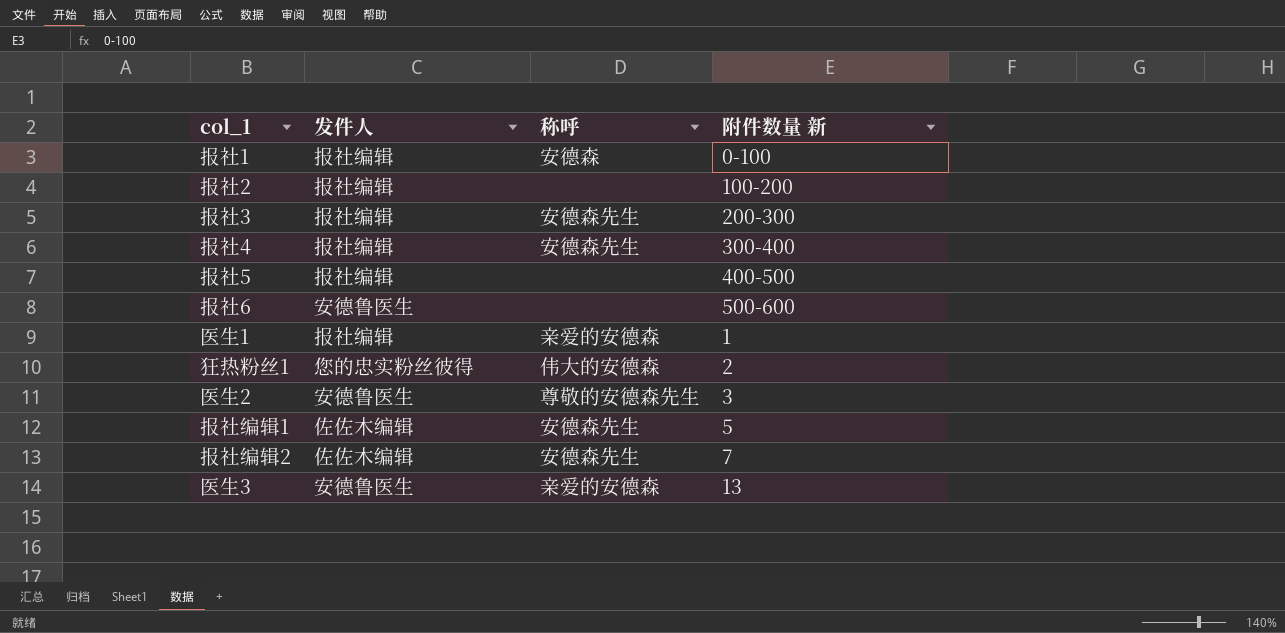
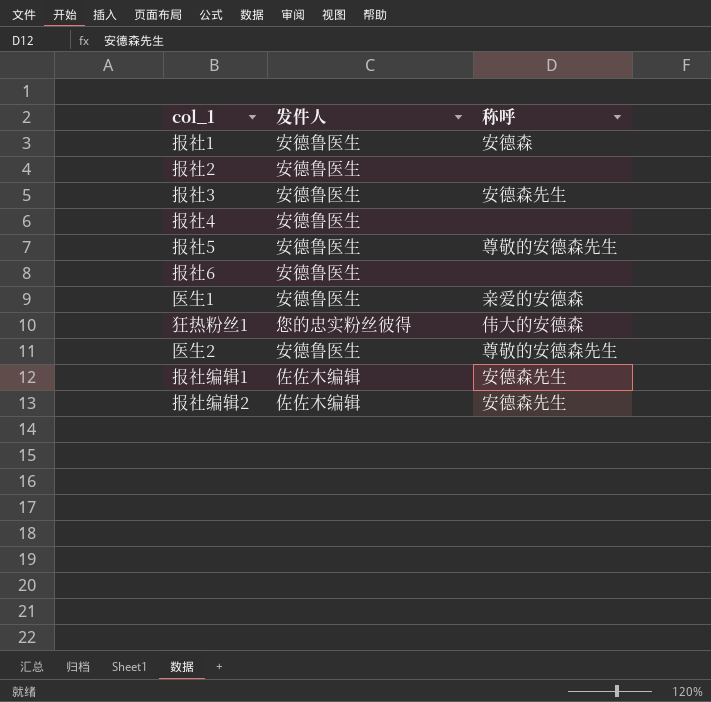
column 附件数量 新 | position: 4 -> none
row 医生3: 安德鲁医生 | 亲爱的安德森 | 13 -> none
报社1 | 发件人: 报社编辑 -> 安德鲁医生
报社2 | 发件人: 报社编辑 -> 安德鲁医生
报社3 | 发件人: 报社编辑 -> 安德鲁医生
报社4 | 发件人: 报社编辑 -> 安德鲁医生
报社4 | 称呼: 安德森先生 -> none
报社5 | 发件人: 报社编辑 -> 安德鲁医生
报社5 | 称呼: none -> 尊敬的安德森先生
医生1 | 发件人: 报社编辑 -> 安德鲁医生

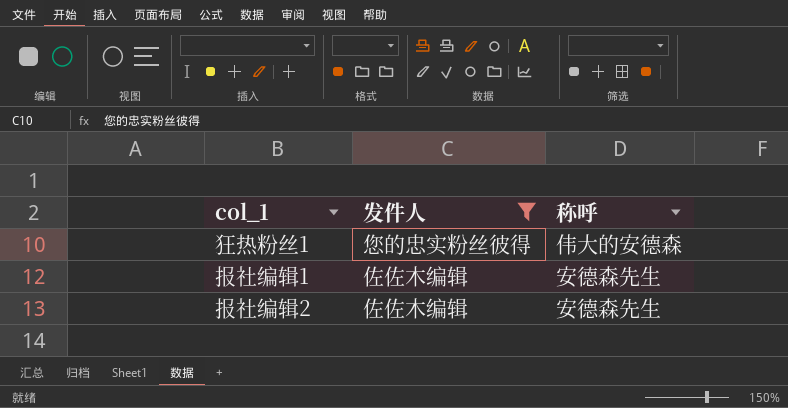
filter: none -> 发件人 != 安德鲁医生

